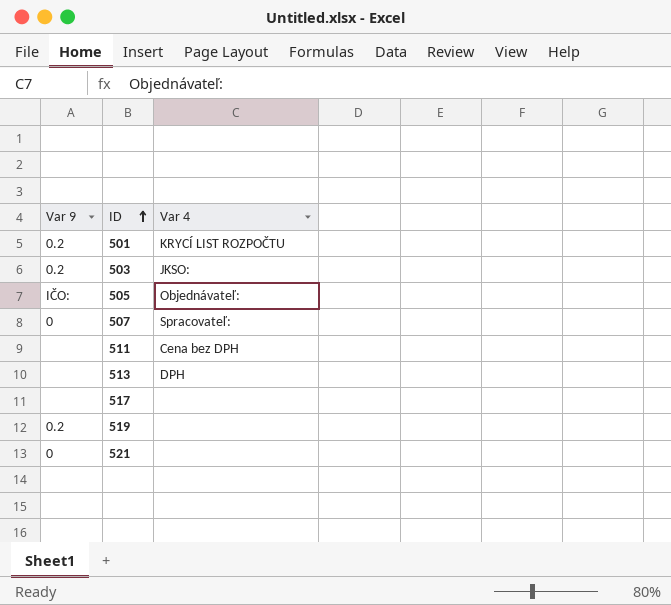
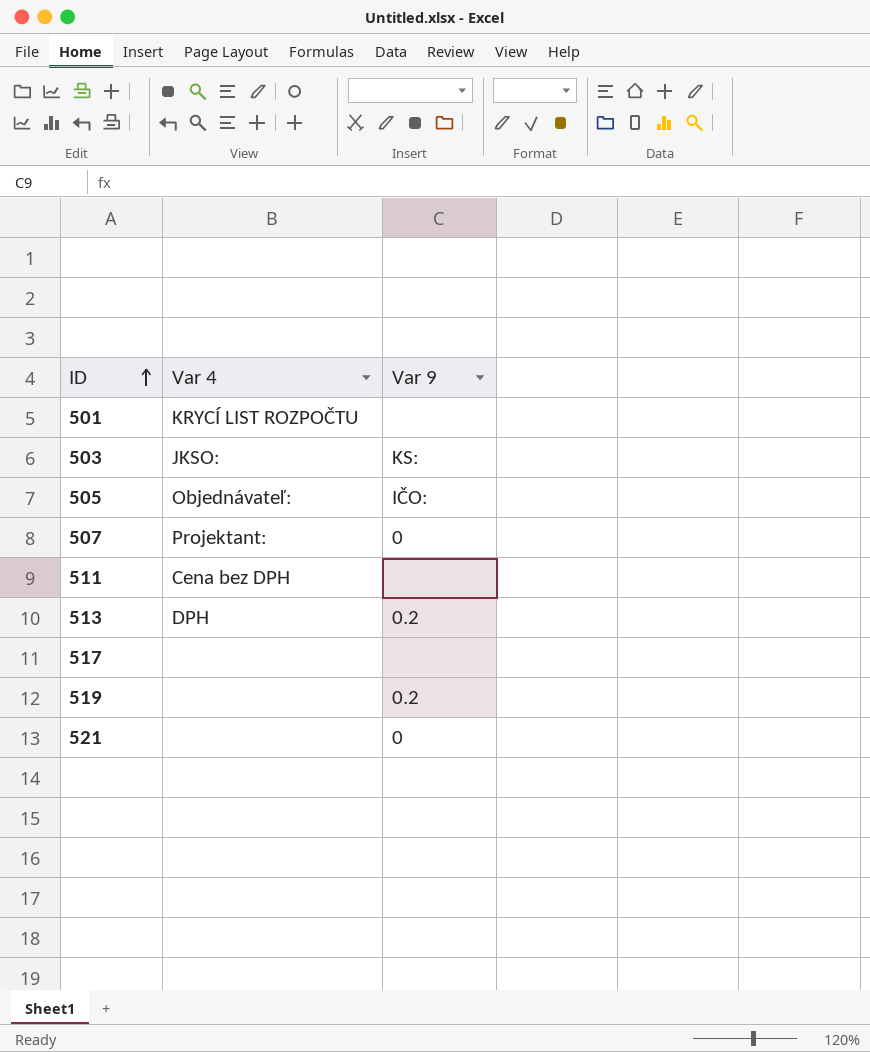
column Var 9 | position: 1 -> 3
501 | Var 9: 0.2 -> none
503 | Var 9: 0.2 -> KS:
507 | Var 4: Spracovateľ: -> Projektant:
513 | Var 9: none -> 0.2

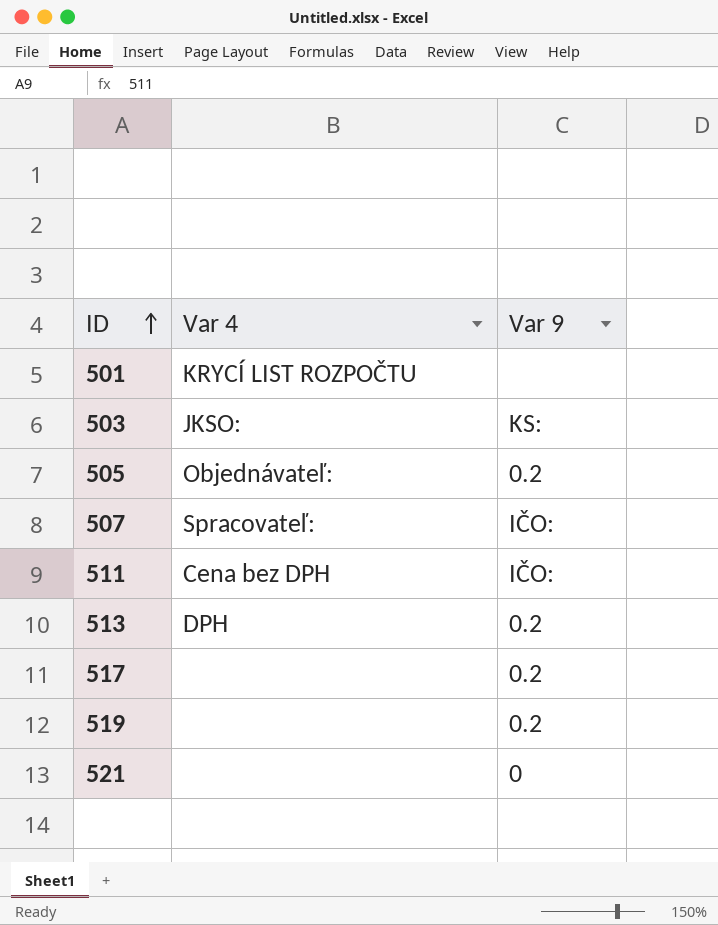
505 | Var 9: IČO: -> 0.2
507 | Var 4: Projektant: -> Spracovateľ:
507 | Var 9: 0 -> IČO:
511 | Var 9: none -> IČO:
517 | Var 9: none -> 0.2

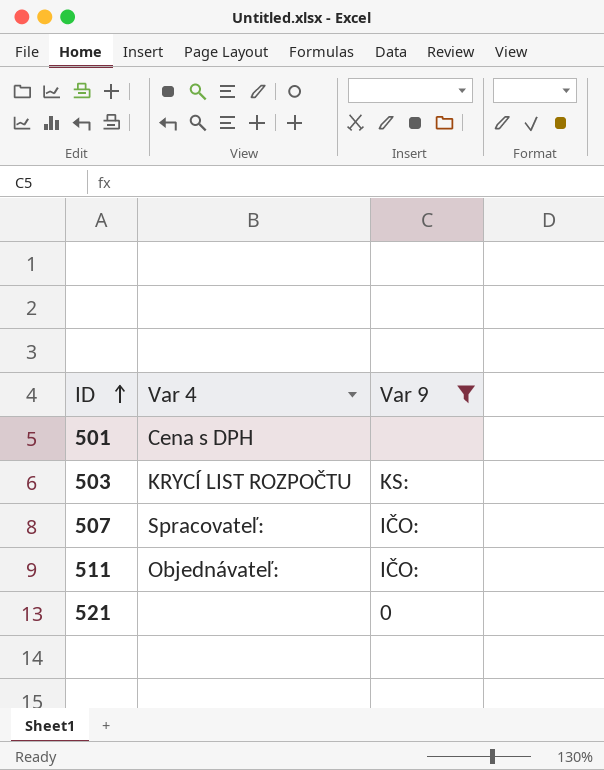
filter: none -> Var 9 != 0.2
501 | Var 4: KRYCÍ LIST ROZPOČTU -> Cena s DPH
503 | Var 4: JKSO: -> KRYCÍ LIST ROZPOČTU
511 | Var 4: Cena bez DPH -> Objednávateľ:

